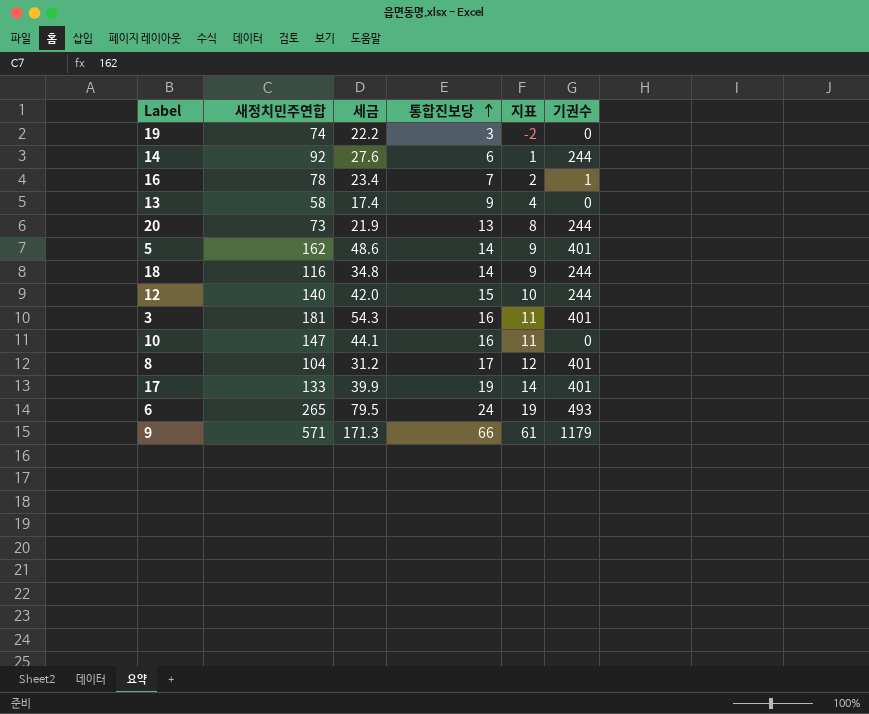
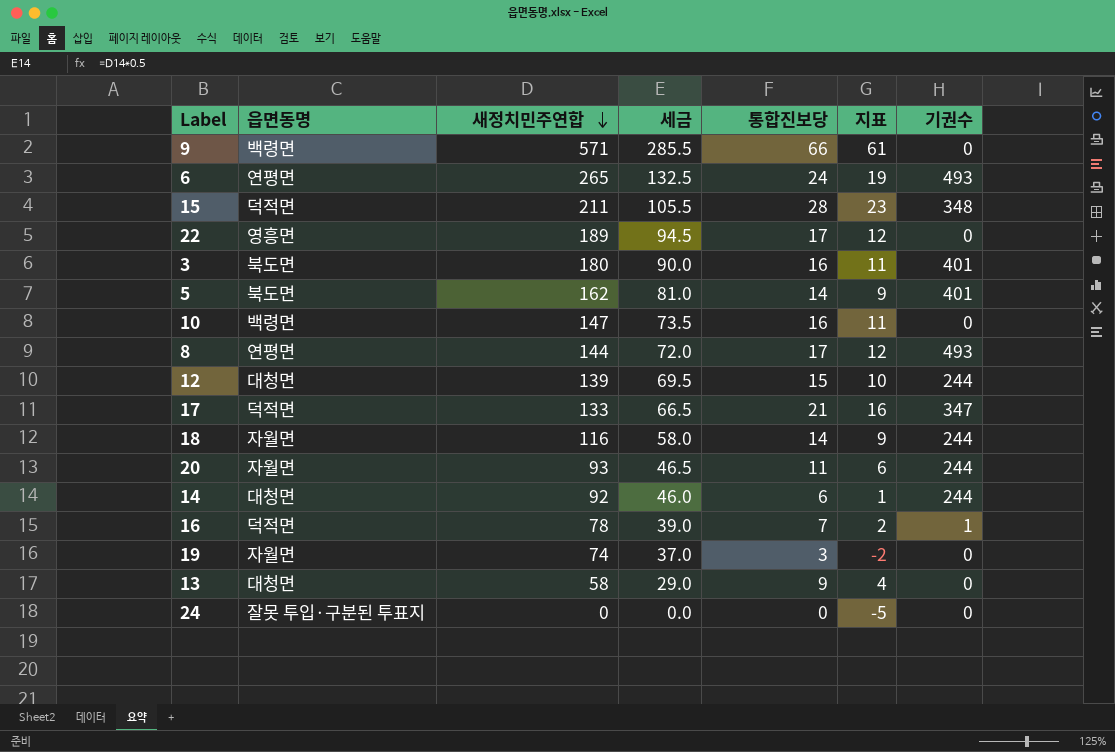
row order: 통합진보당 ascending -> 새정치민주연합 descending
column 읍면동명 | position: none -> 2
column 세금 | formula: [새정치민주연합] * 0.3 -> [새정치민주연합] * 0.5
9 | 기권수: 1179 -> 0
row 15: none -> 덕적면 | 211 | 105.5 | 28 | 23 | 348
row 22: none -> 영흥면 | 189 | 94.5 | 17 | 12 | 0
3 | 새정치민주연합: 181 -> 180
8 | 새정치민주연합: 104 -> 144
8 | 기권수: 401 -> 493
12 | 새정치민주연합: 140 -> 139
17 | 통합진보당: 19 -> 21
17 | 지표: 14 -> 16
17 | 기권수: 401 -> 347
20 | 새정치민주연합: 73 -> 93
20 | 통합진보당: 13 -> 11
20 | 지표: 8 -> 6
row 24: none -> 잘못 투입·구분된 투표지 | 0 | 0.0 | 0 | -5 | 0

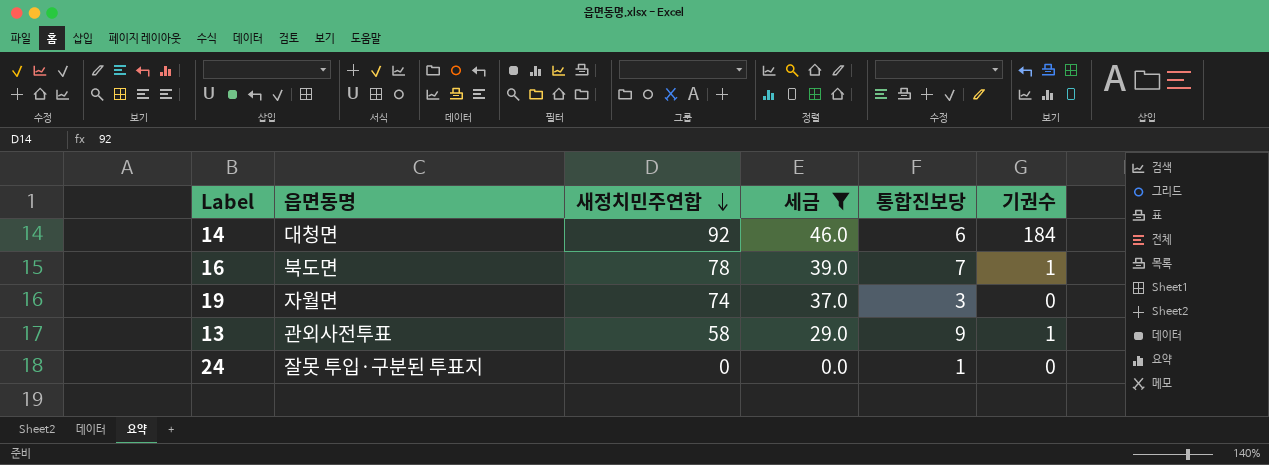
filter: none -> 세금 <= 46.0
column 지표 | formula: [통합진보당] - 5 -> none
14 | 기권수: 244 -> 184
16 | 읍면동명: 덕적면 -> 북도면
13 | 읍면동명: 대청면 -> 관외사전투표
13 | 기권수: 0 -> 1
24 | 통합진보당: 0 -> 1

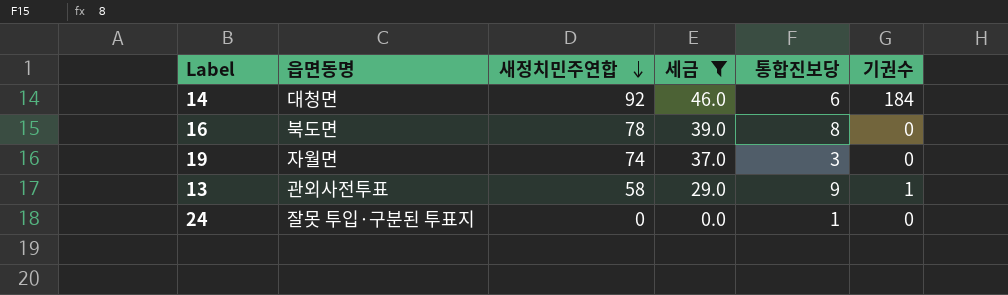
16 | 통합진보당: 7 -> 8
16 | 기권수: 1 -> 0

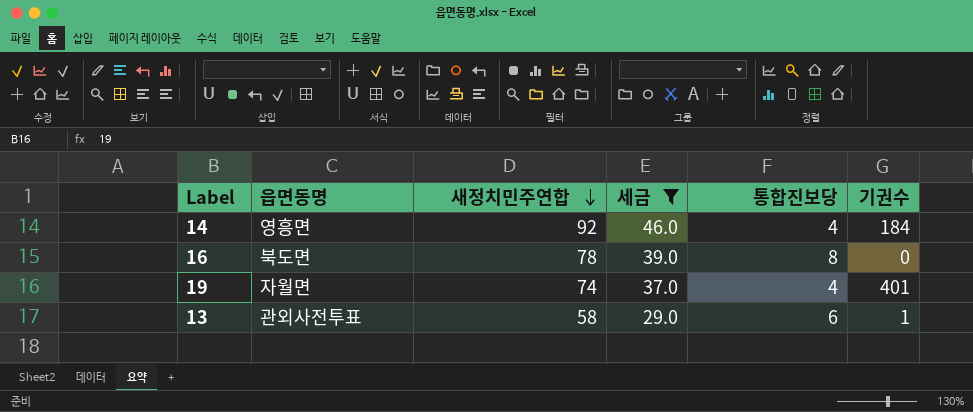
row 24: 잘못 투입·구분된 투표지 | 0 | 0.0 | 1 | 0 -> none
14 | 읍면동명: 대청면 -> 영흥면
14 | 통합진보당: 6 -> 4
19 | 통합진보당: 3 -> 4
19 | 기권수: 0 -> 401
13 | 통합진보당: 9 -> 6

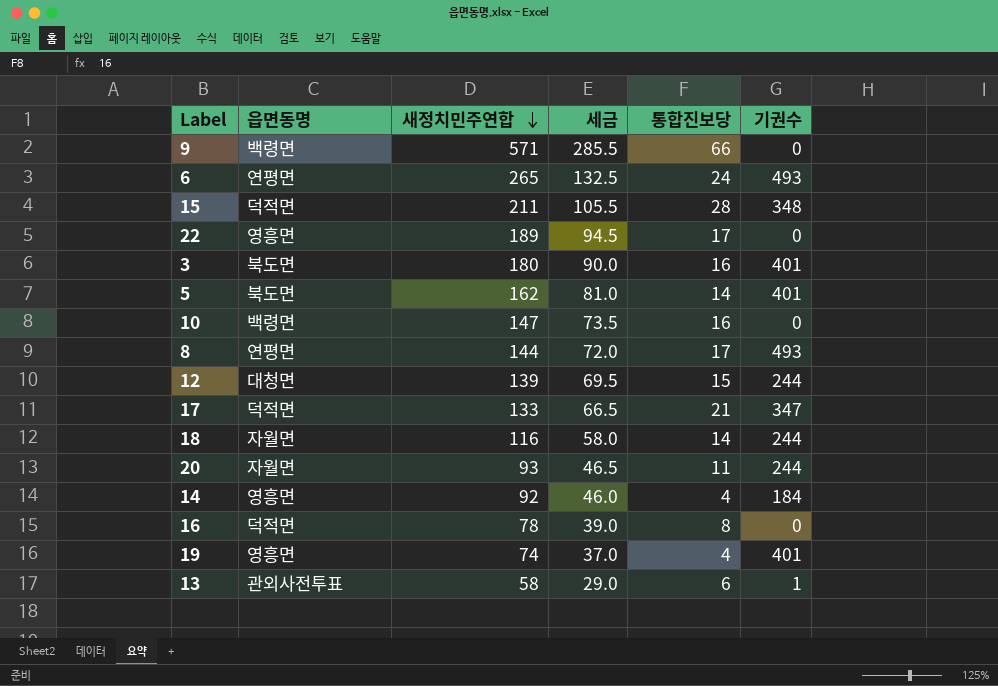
filter: 세금 <= 46.0 -> none
16 | 읍면동명: 북도면 -> 덕적면
19 | 읍면동명: 자월면 -> 영흥면

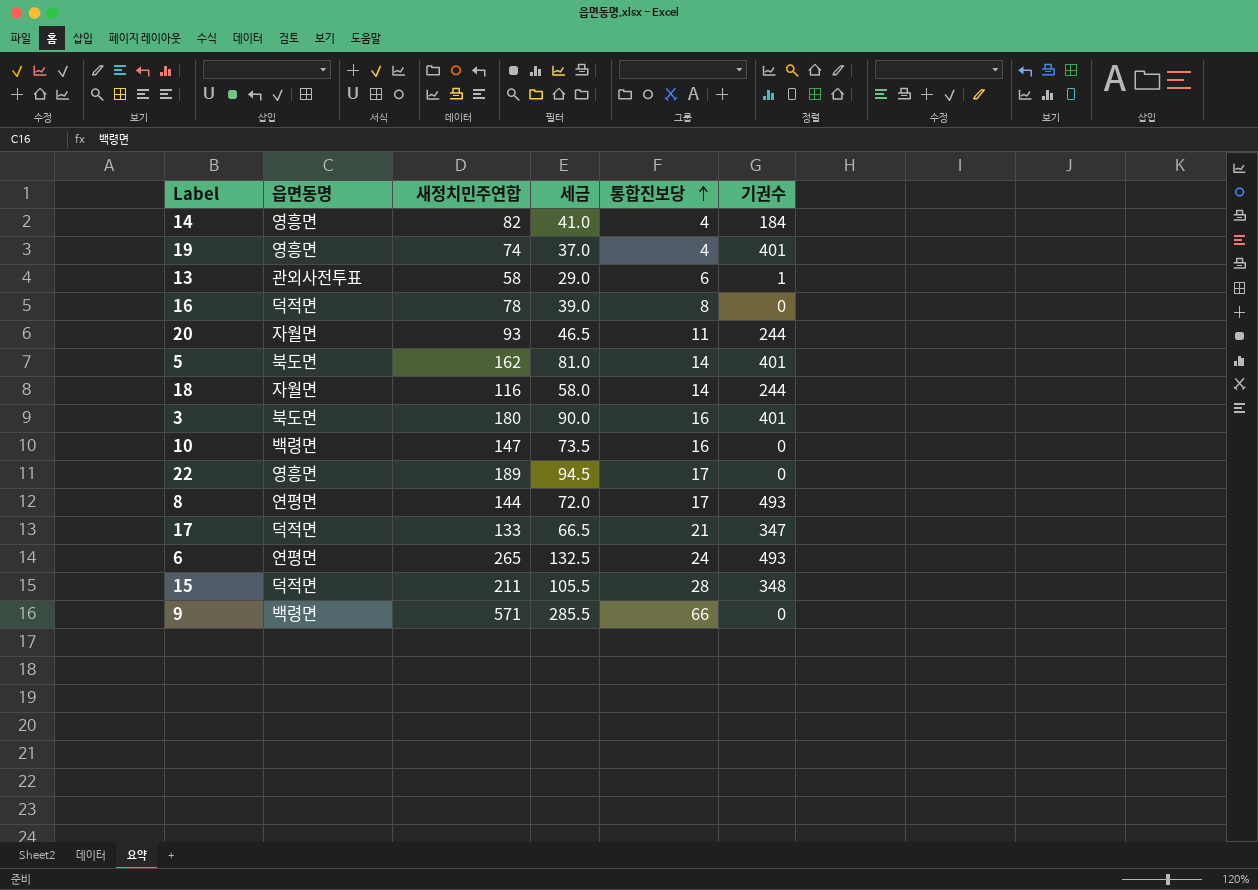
row order: 새정치민주연합 descending -> 통합진보당 ascending
row 12: 대청면 | 139 | 69.5 | 15 | 244 -> none
14 | 새정치민주연합: 92 -> 82
14 | 세금: 46.0 -> 41.0

